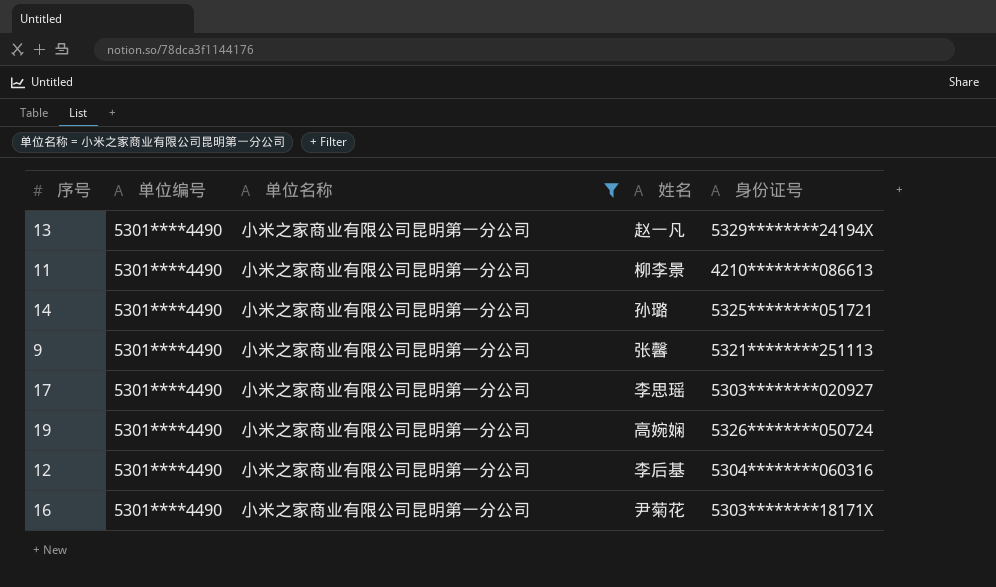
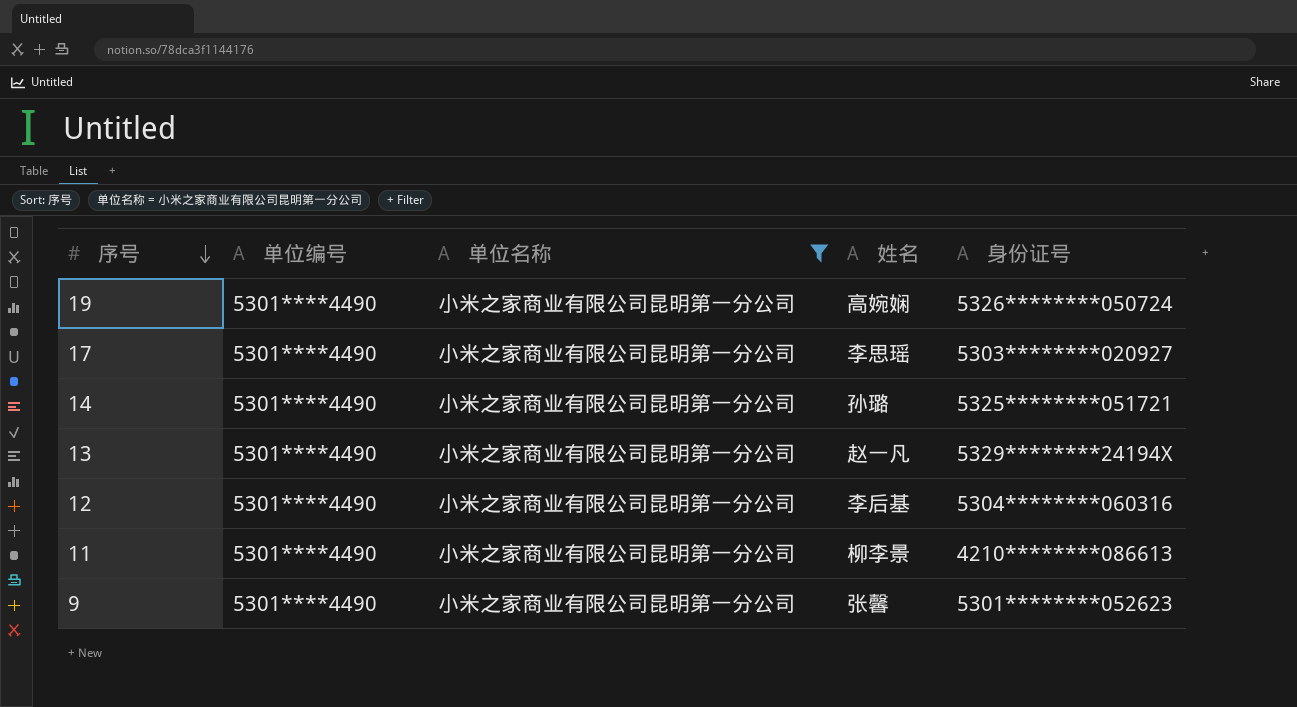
row order: none -> 序号 descending
row 16: 5301****4490 | 小米之家商业有限公司昆明第一分公司 | 尹菊花 | 5303********18171X -> none
9 | 身份证号: 5321********251113 -> 5301********052623

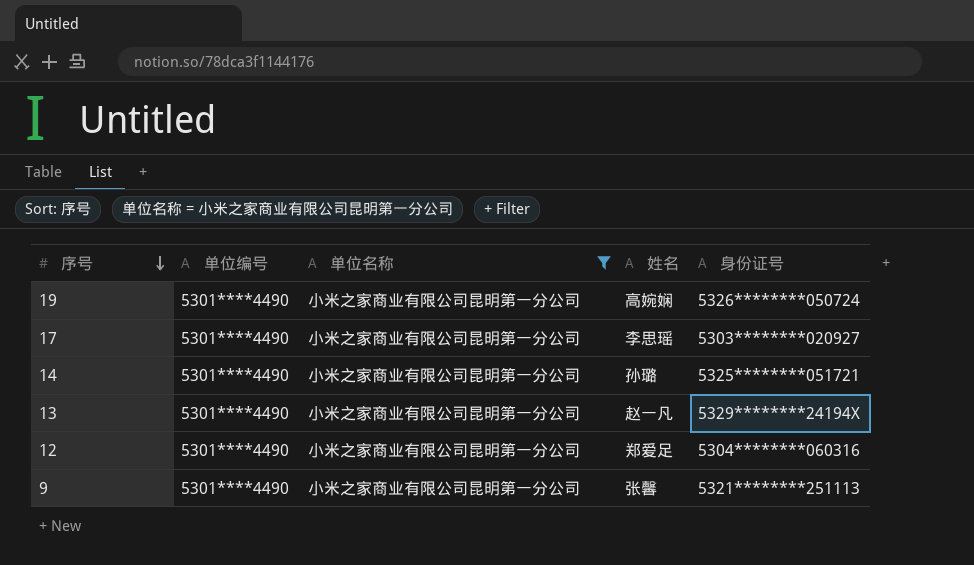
row 11: 5301****4490 | 小米之家商业有限公司昆明第一分公司 | 柳李景 | 4210********086613 -> none
12 | 姓名: 李后基 -> 郑爱足
9 | 身份证号: 5301********052623 -> 5321********251113

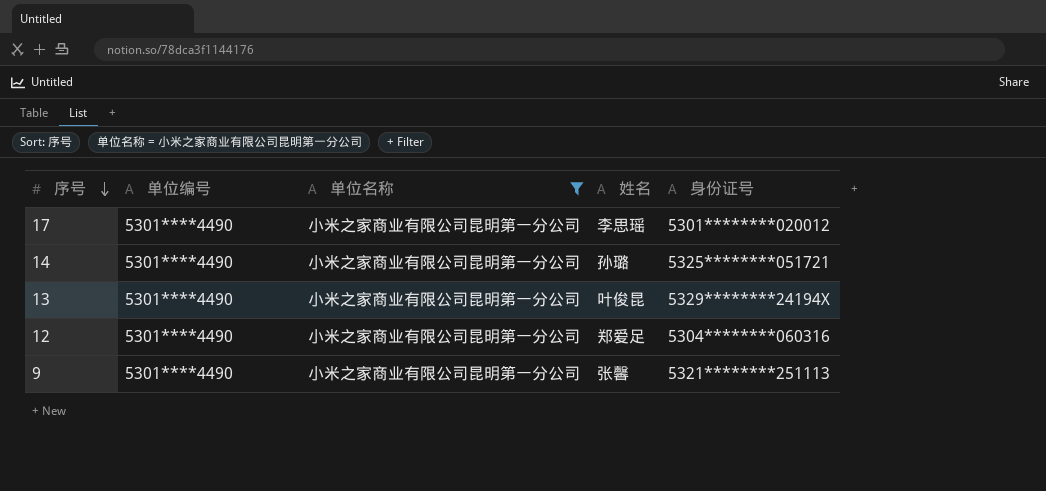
row 19: 5301****4490 | 小米之家商业有限公司昆明第一分公司 | 高婉娴 | 5326********050724 -> none
17 | 身份证号: 5303********020927 -> 5301********020012
13 | 姓名: 赵一凡 -> 叶俊昆

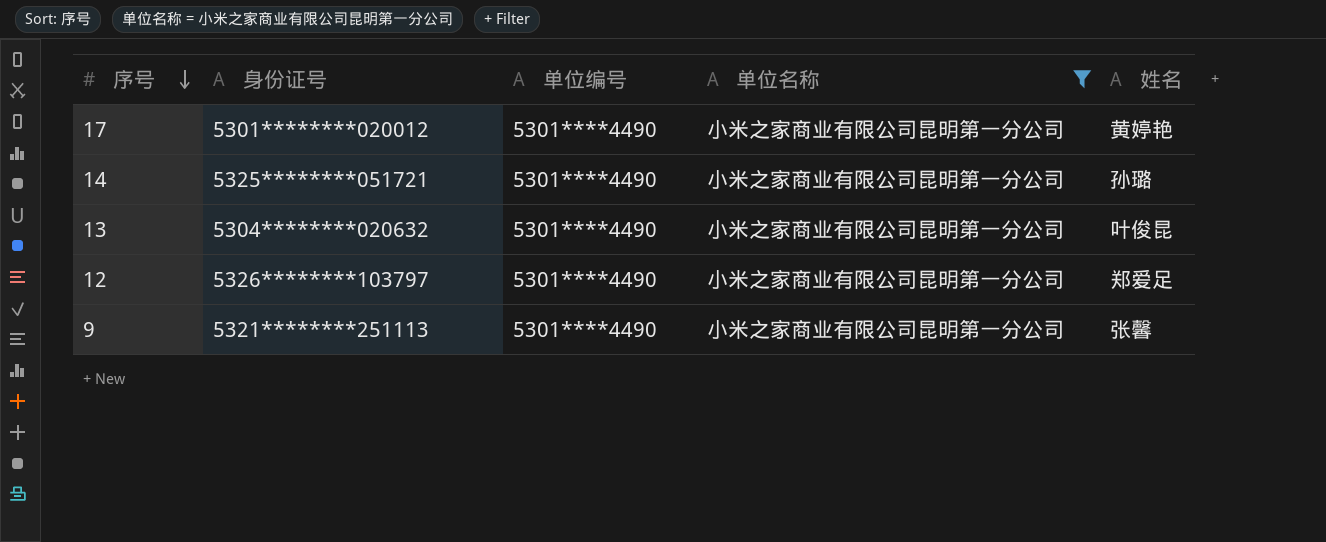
column 身份证号 | position: 5 -> 2
17 | 姓名: 李思瑶 -> 黄婷艳
13 | 身份证号: 5329********24194X -> 5304********020632
12 | 身份证号: 5304********060316 -> 5326********103797

